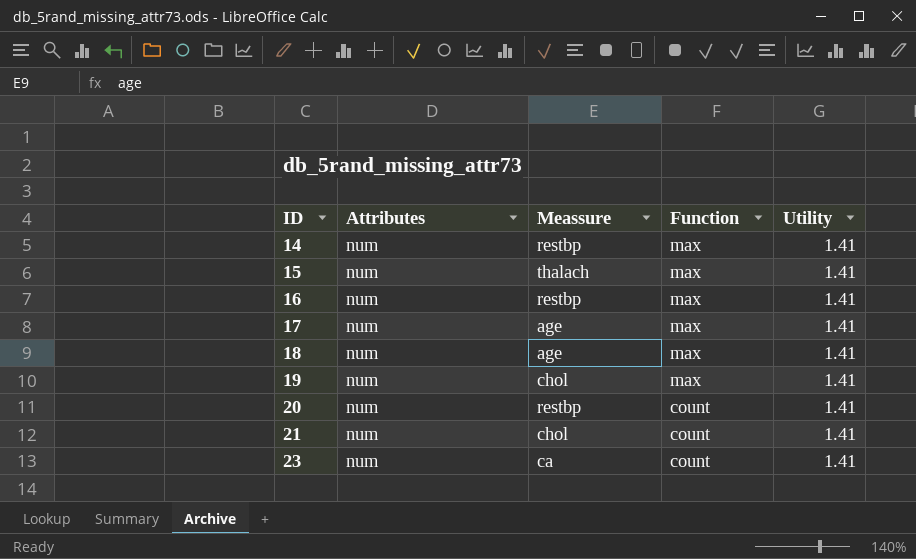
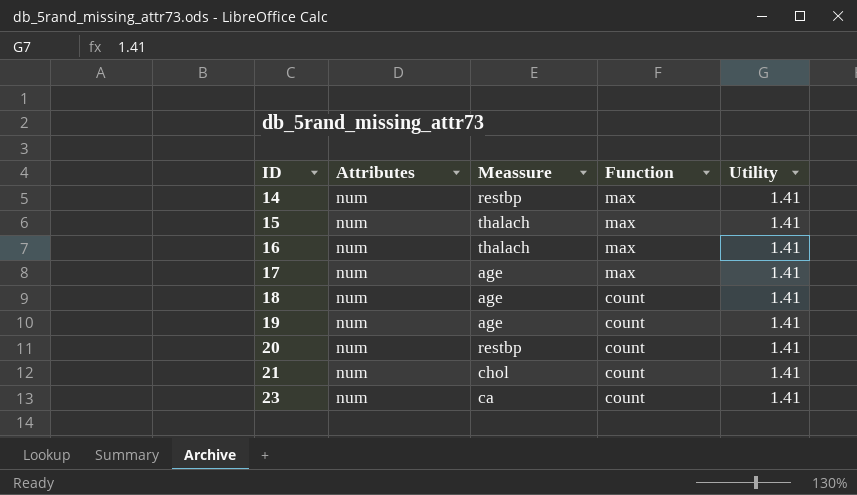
16 | Meassure: restbp -> thalach
18 | Function: max -> count
19 | Meassure: chol -> age
19 | Function: max -> count

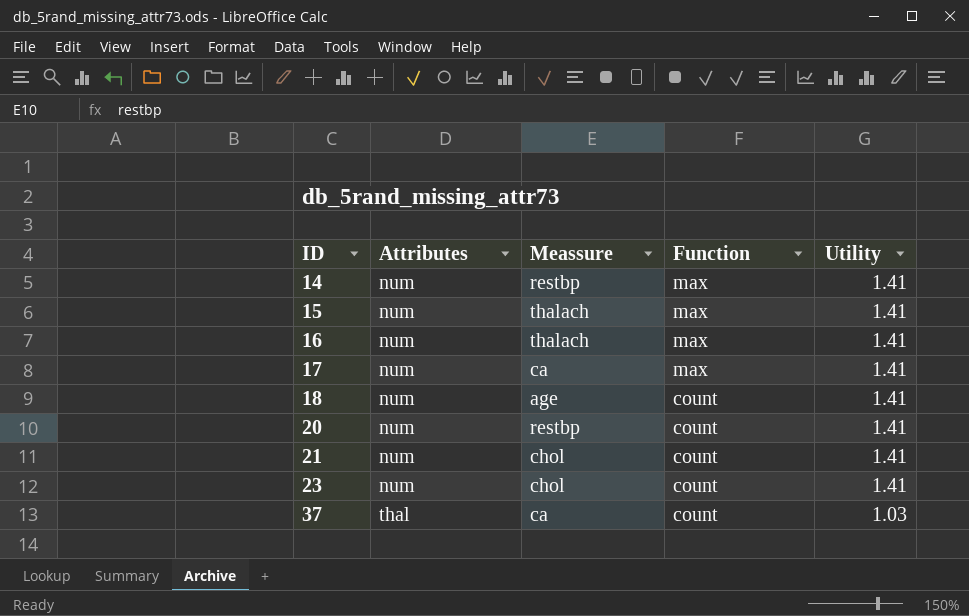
row 19: num | age | count | 1.41 -> none
17 | Meassure: age -> ca
23 | Meassure: ca -> chol
row 37: none -> thal | ca | count | 1.03

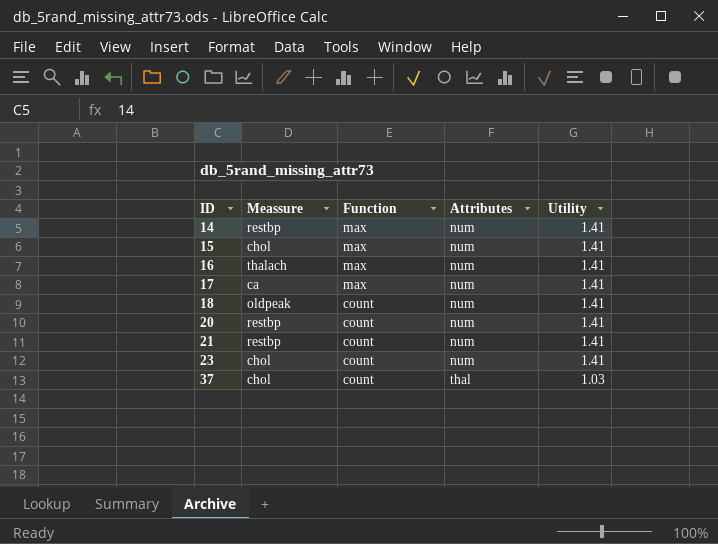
column Attributes | position: 2 -> 4
15 | Meassure: thalach -> chol
18 | Meassure: age -> oldpeak
21 | Meassure: chol -> restbp
37 | Meassure: ca -> chol

